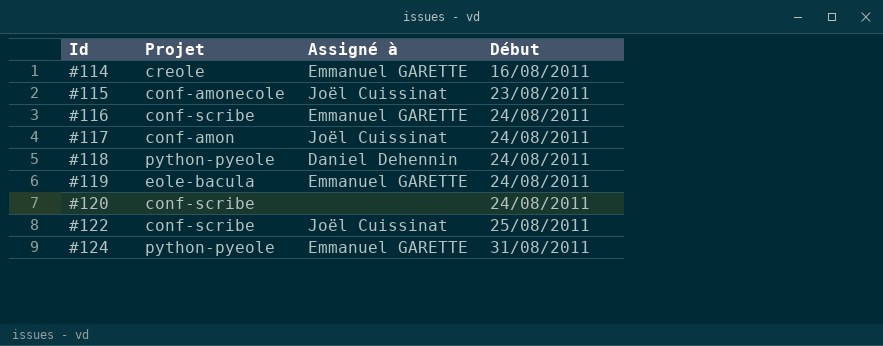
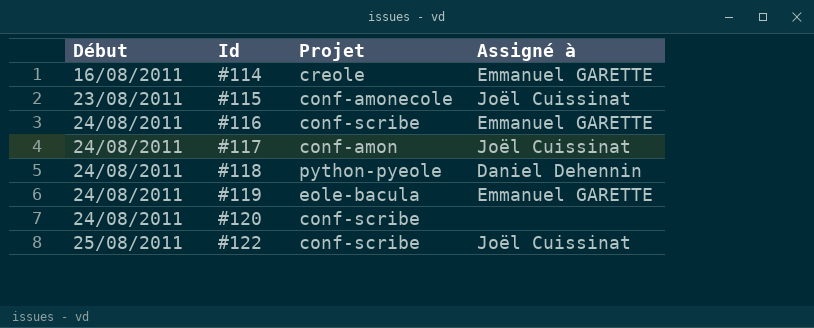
column Début | position: 4 -> 1
row #124: python-pyeole | Emmanuel GARETTE | 31/08/2011 -> none

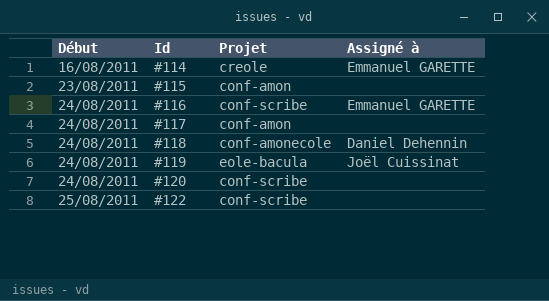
#115 | Projet: conf-amonecole -> conf-amon
#115 | Assigné à: Joël Cuissinat -> none
#117 | Assigné à: Joël Cuissinat -> none
#118 | Projet: python-pyeole -> conf-amonecole
#119 | Assigné à: Emmanuel GARETTE -> Joël Cuissinat
#122 | Assigné à: Joël Cuissinat -> none

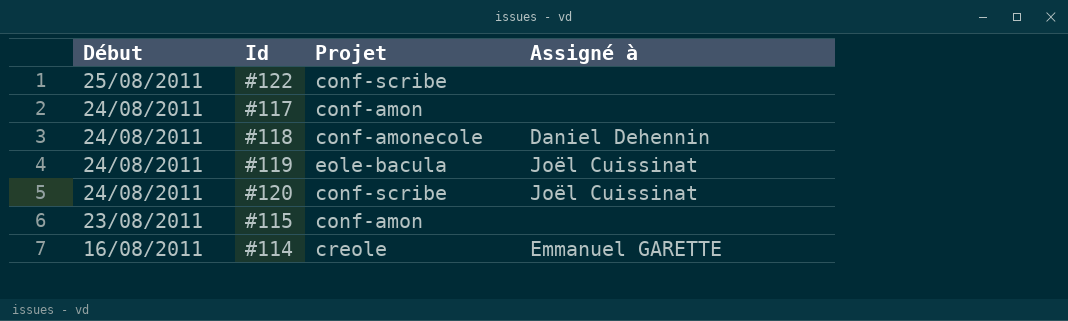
row order: Début ascending -> Début descending
row #116: 24/08/2011 | conf-scribe | Emmanuel GARETTE -> none
#120 | Assigné à: none -> Joël Cuissinat

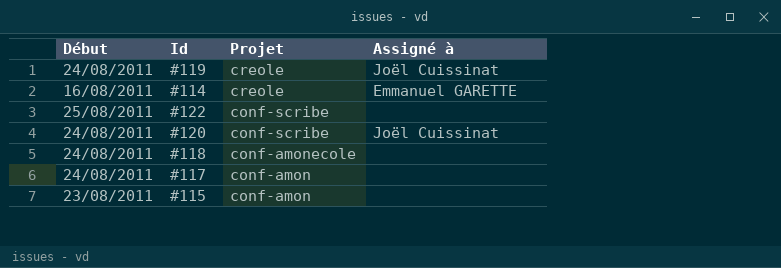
row order: Début descending -> Projet descending
#119 | Projet: eole-bacula -> creole
#118 | Assigné à: Daniel Dehennin -> none

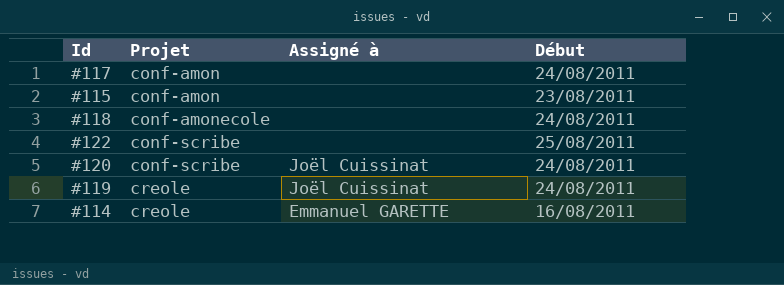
row order: Projet descending -> Projet ascending
column Début | position: 1 -> 4

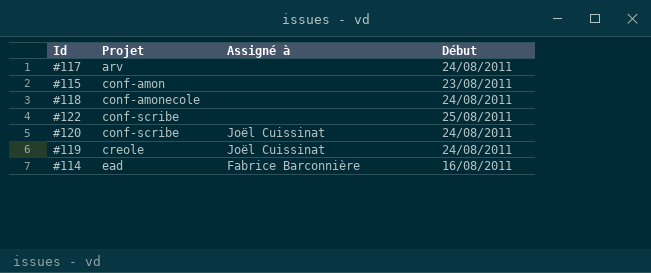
#117 | Projet: conf-amon -> arv
#114 | Projet: creole -> ead
#114 | Assigné à: Emmanuel GARETTE -> Fabrice Barconnière

